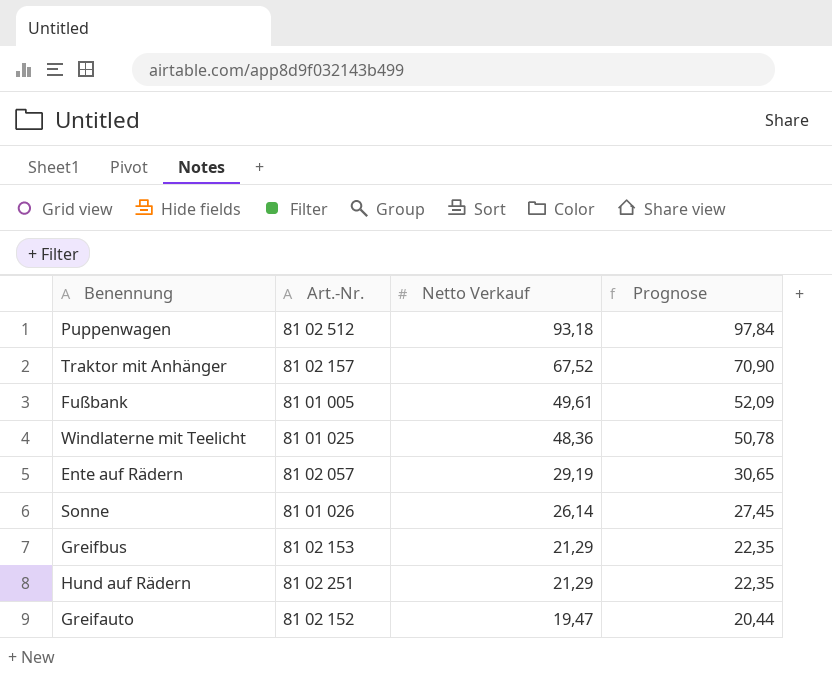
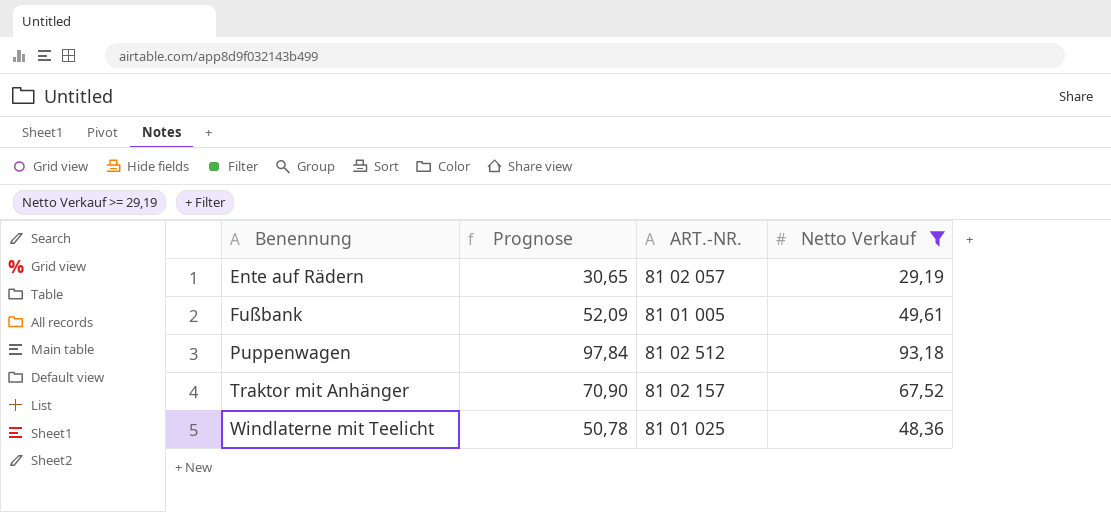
filter: none -> Netto Verkauf >= 29,19
row order: Netto Verkauf descending -> Benennung ascending
column Prognose | position: 4 -> 2
column name: Art.-Nr. -> ART.-NR.

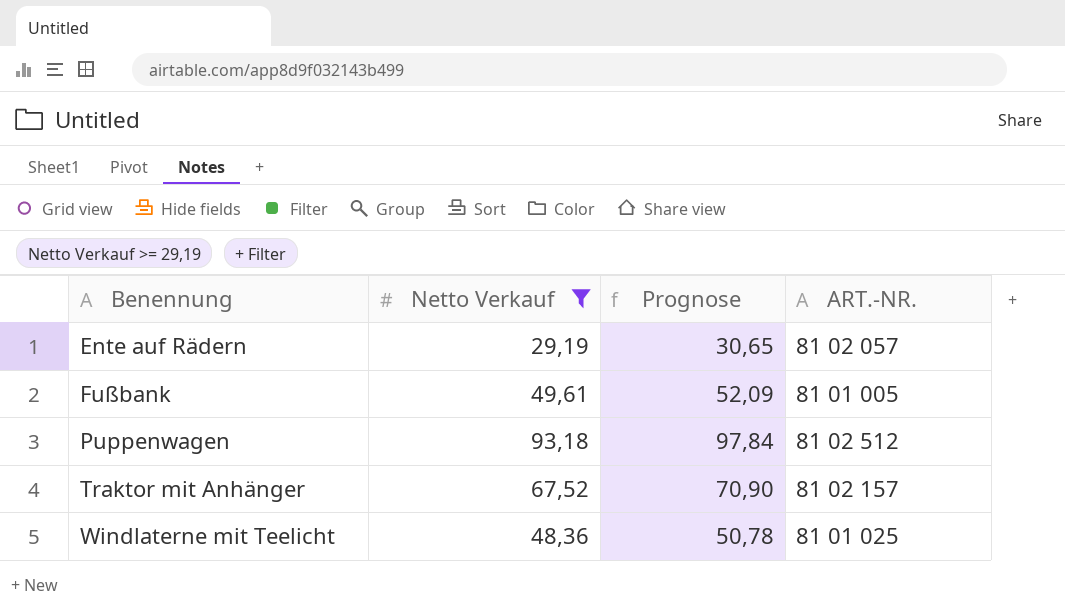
column Netto Verkauf | position: 4 -> 2

